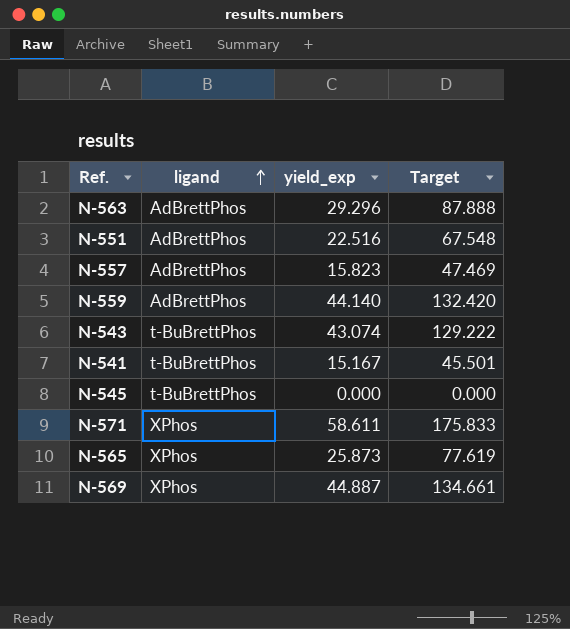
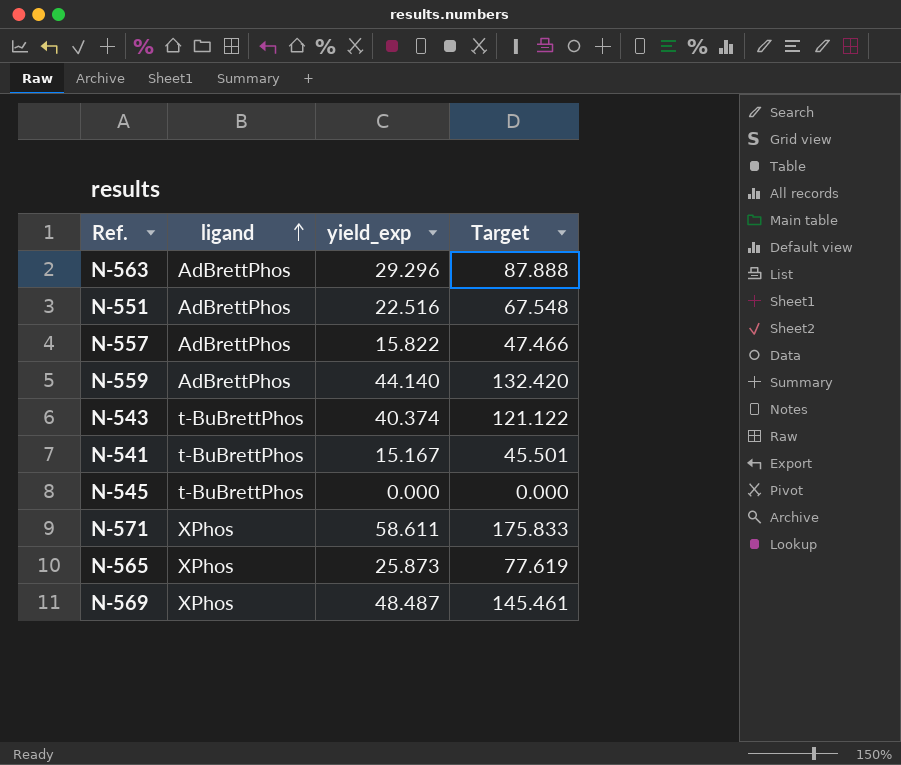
N-557 | yield_exp: 15.823 -> 15.822
N-557 | Target: 47.469 -> 47.466
N-543 | yield_exp: 43.074 -> 40.374
N-543 | Target: 129.222 -> 121.122
N-569 | yield_exp: 44.887 -> 48.487
N-569 | Target: 134.661 -> 145.461

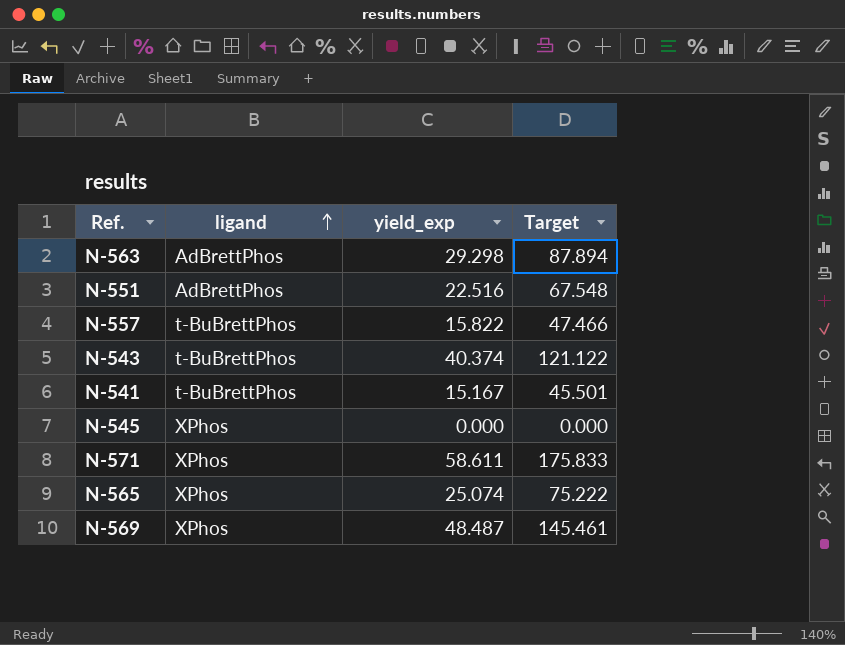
row N-559: AdBrettPhos | 44.140 | 132.420 -> none
N-563 | yield_exp: 29.296 -> 29.298
N-563 | Target: 87.888 -> 87.894
N-557 | ligand: AdBrettPhos -> t-BuBrettPhos
N-545 | ligand: t-BuBrettPhos -> XPhos
N-565 | yield_exp: 25.873 -> 25.074
N-565 | Target: 77.619 -> 75.222

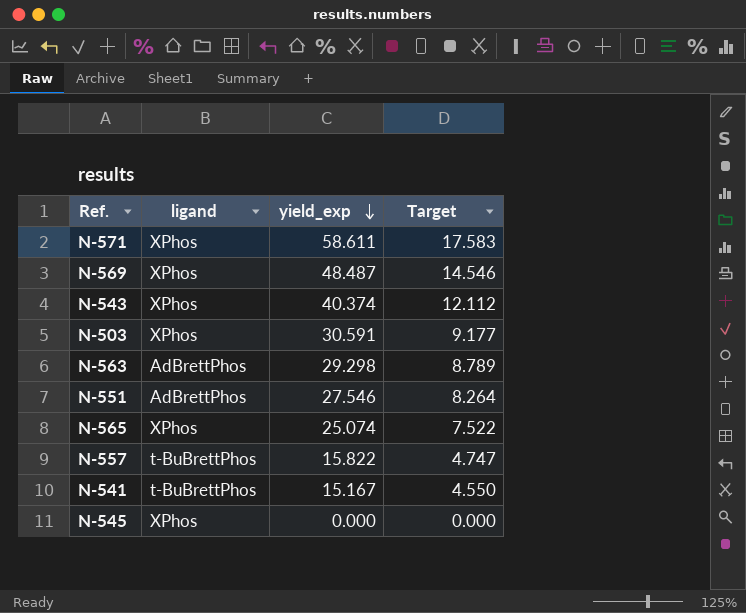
row order: ligand ascending -> yield_exp descending
column Target | formula: [yield_exp] * 3 -> [yield_exp] * 0.3
N-543 | ligand: t-BuBrettPhos -> XPhos
row N-503: none -> XPhos | 30.591 | 9.177
N-551 | yield_exp: 22.516 -> 27.546

